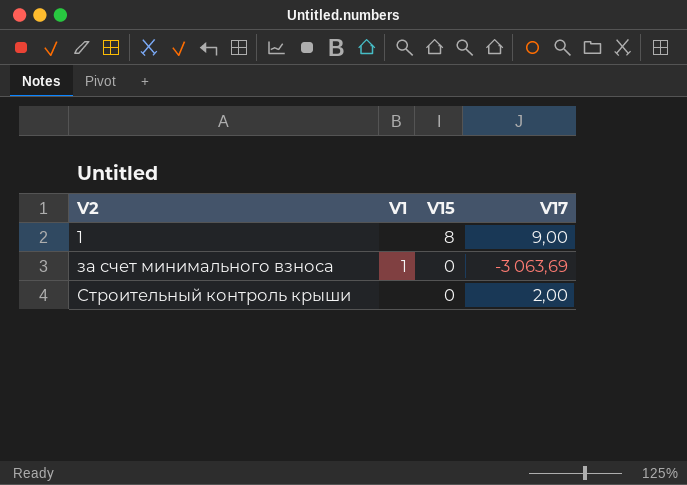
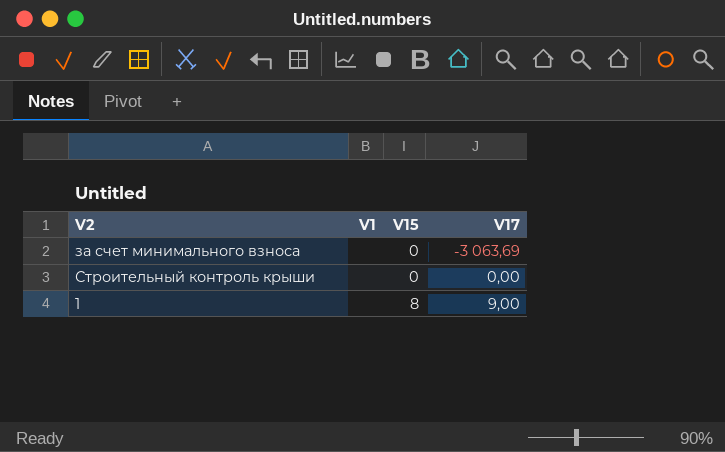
row order: V2 ascending -> V15 ascending
за счет минимального взноса | V1: 1 -> none
Строительный контроль крыши | V17: 2,00 -> 0,00

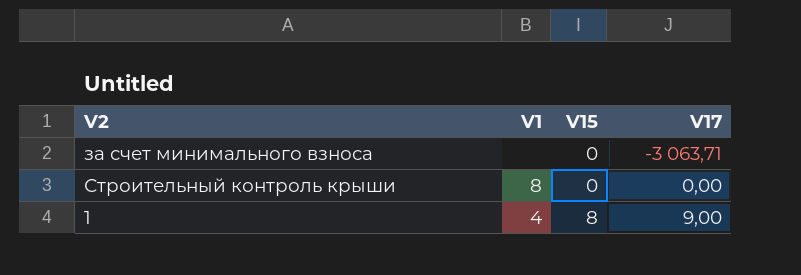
за счет минимального взноса | V17: -3 063,69 -> -3 063,71
Строительный контроль крыши | V1: none -> 8
1 | V1: none -> 4

